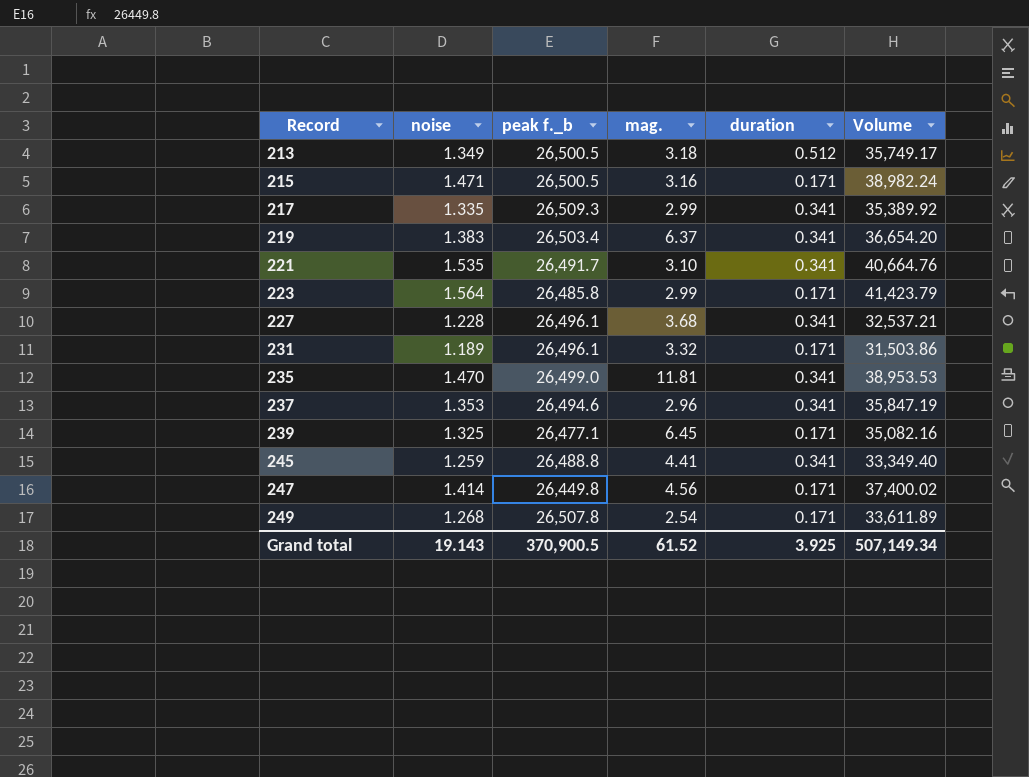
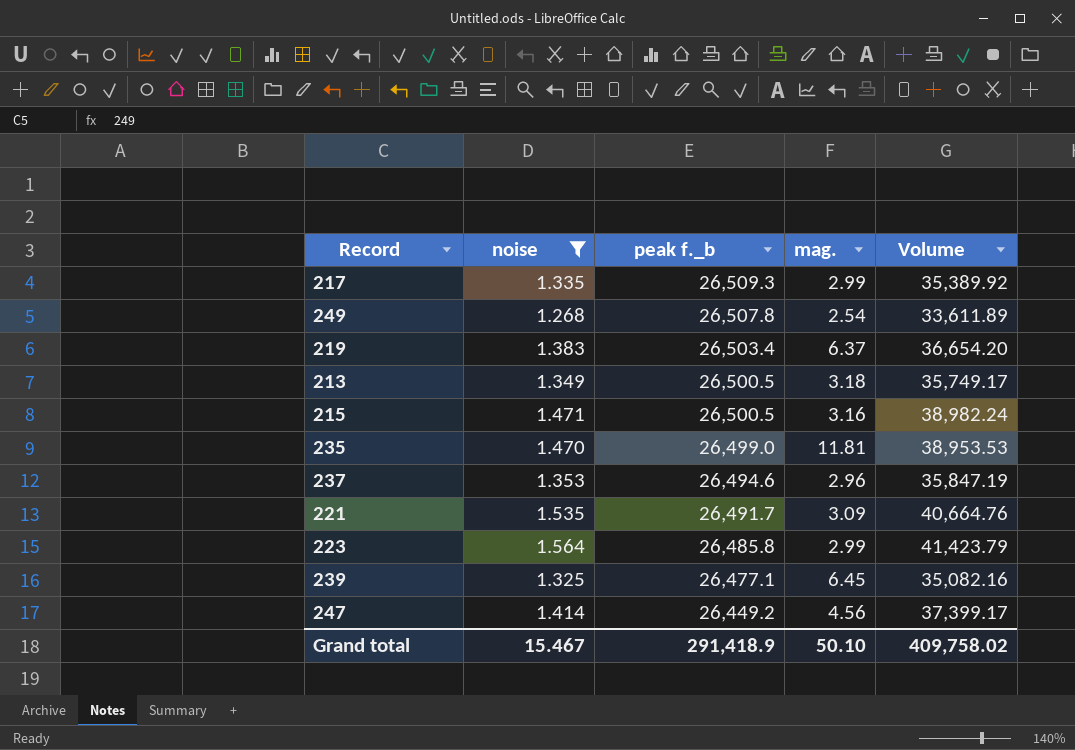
filter: none -> noise >= 1.268
row order: Record ascending -> peak f._b descending
column duration | position: 5 -> none
221 | mag.: 3.10 -> 3.09
247 | peak f._b: 26,449.8 -> 26,449.2
247 | Volume: 37,400.02 -> 37,399.17
Grand total | noise: 19.143 -> 15.467
Grand total | peak f._b: 370,900.5 -> 291,418.9
Grand total | mag.: 61.52 -> 50.10
Grand total | Volume: 507,149.34 -> 409,758.02

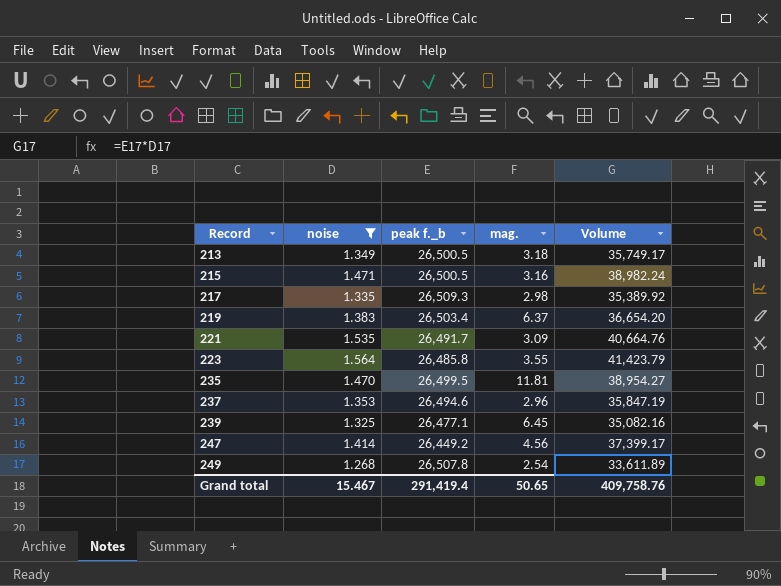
row order: peak f._b descending -> Record ascending
217 | mag.: 2.99 -> 2.98
223 | mag.: 2.99 -> 3.55
235 | peak f._b: 26,499.0 -> 26,499.5
235 | Volume: 38,953.53 -> 38,954.27
Grand total | peak f._b: 291,418.9 -> 291,419.4
Grand total | mag.: 50.10 -> 50.65
Grand total | Volume: 409,758.02 -> 409,758.76

